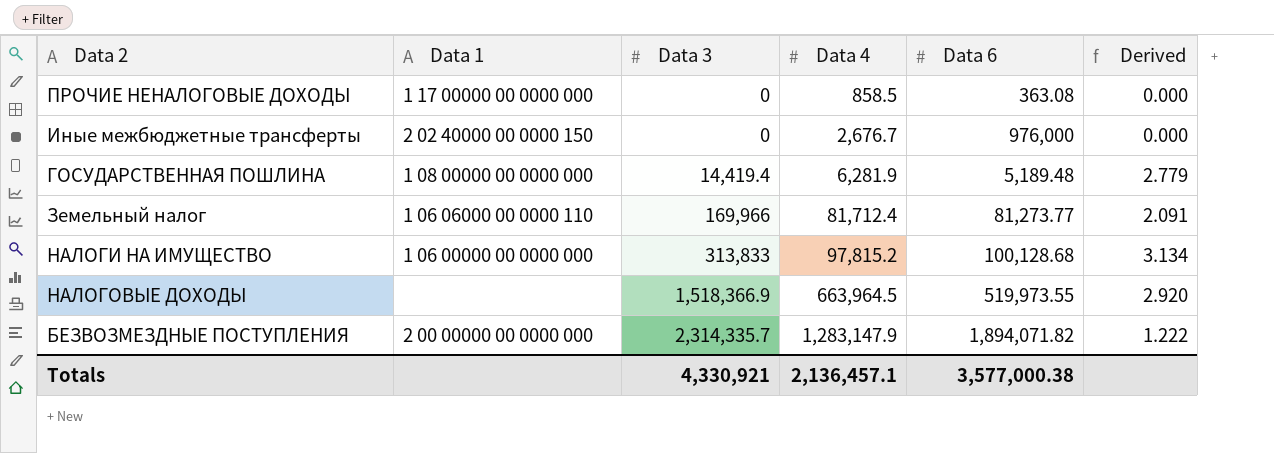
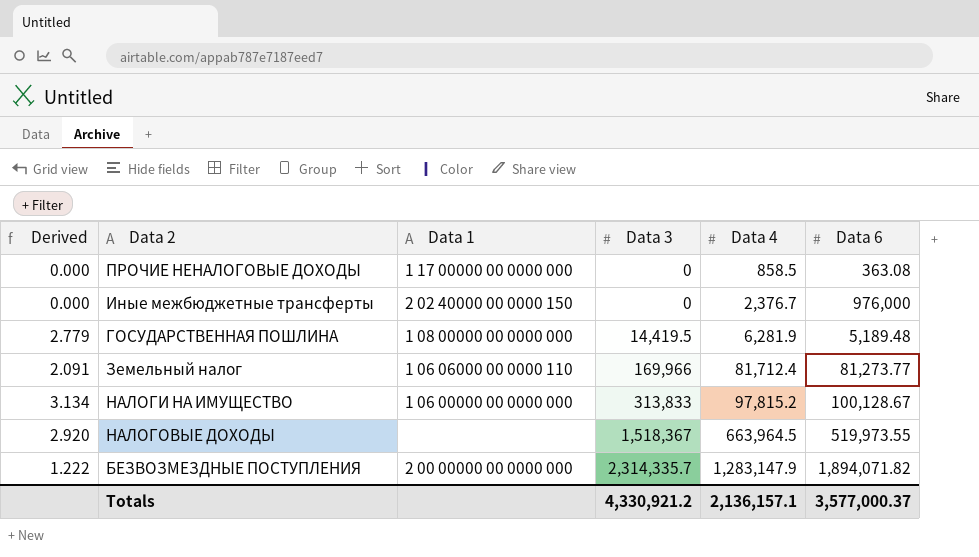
column Derived | position: 6 -> 1
Иные межбюджетные трансферты | Data 4: 2,676.7 -> 2,376.7
ГОСУДАРСТВЕННАЯ ПОШЛИНА | Data 3: 14,419.4 -> 14,419.5
НАЛОГИ НА ИМУЩЕСТВО | Data 6: 100,128.68 -> 100,128.67
НАЛОГОВЫЕ ДОХОДЫ | Data 3: 1,518,366.9 -> 1,518,367
Totals | Data 3: 4,330,921 -> 4,330,921.2
Totals | Data 4: 2,136,457.1 -> 2,136,157.1
Totals | Data 6: 3,577,000.38 -> 3,577,000.37

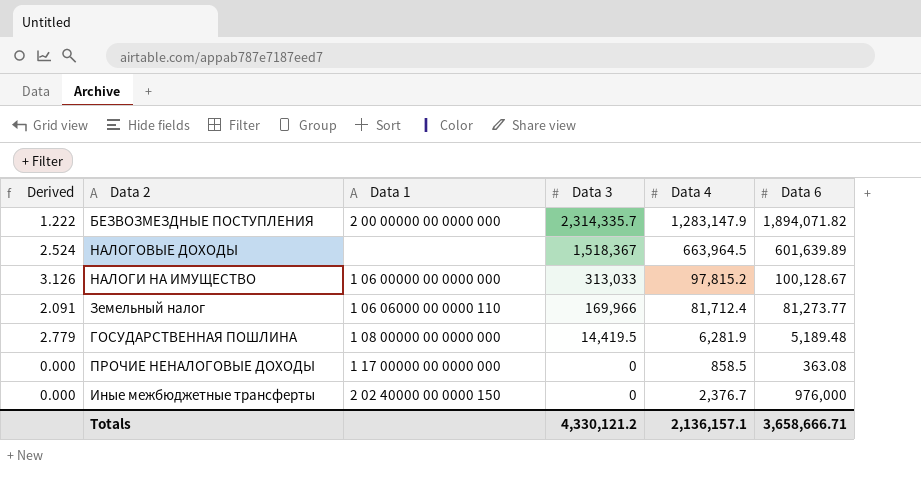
row order: Data 3 ascending -> Data 3 descending
НАЛОГОВЫЕ ДОХОДЫ | Derived: 2.920 -> 2.524
НАЛОГОВЫЕ ДОХОДЫ | Data 6: 519,973.55 -> 601,639.89
НАЛОГИ НА ИМУЩЕСТВО | Derived: 3.134 -> 3.126
НАЛОГИ НА ИМУЩЕСТВО | Data 3: 313,833 -> 313,033
Totals | Data 3: 4,330,921.2 -> 4,330,121.2
Totals | Data 6: 3,577,000.37 -> 3,658,666.71

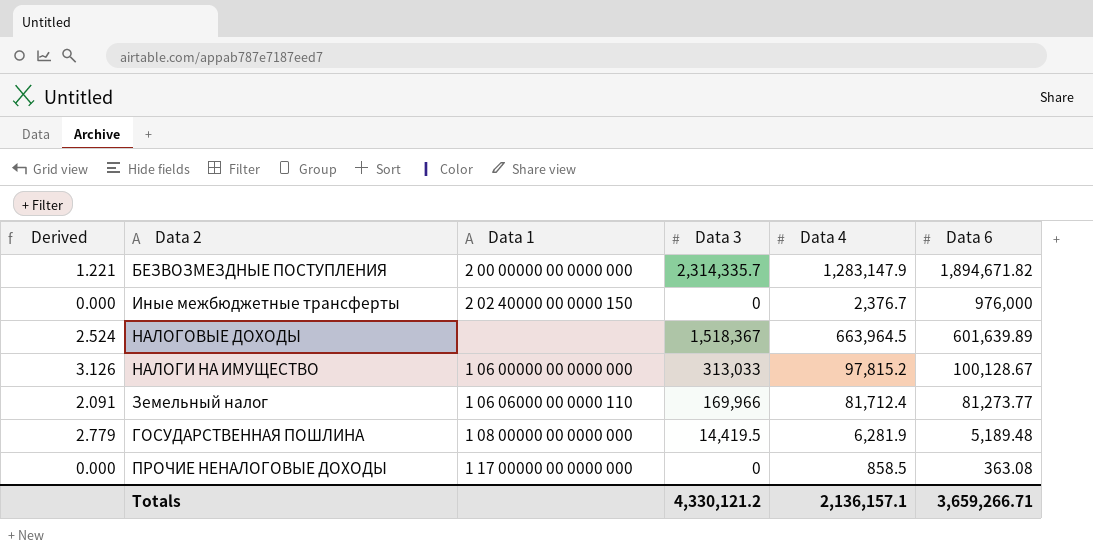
row order: Data 3 descending -> Data 6 descending
БЕЗВОЗМЕЗДНЫЕ ПОСТУПЛЕНИЯ | Derived: 1.222 -> 1.221
БЕЗВОЗМЕЗДНЫЕ ПОСТУПЛЕНИЯ | Data 6: 1,894,071.82 -> 1,894,671.82
Totals | Data 6: 3,658,666.71 -> 3,659,266.71

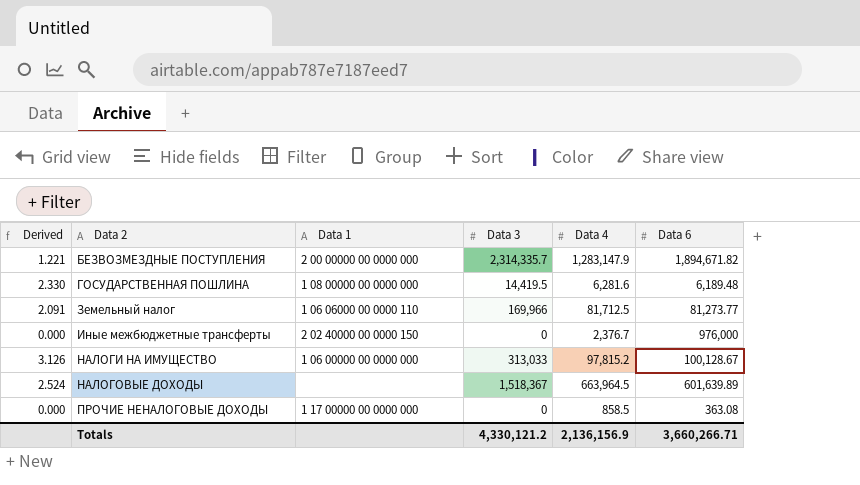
row order: Data 6 descending -> Data 2 ascending
ГОСУДАРСТВЕННАЯ ПОШЛИНА | Derived: 2.779 -> 2.330
ГОСУДАРСТВЕННАЯ ПОШЛИНА | Data 4: 6,281.9 -> 6,281.6
ГОСУДАРСТВЕННАЯ ПОШЛИНА | Data 6: 5,189.48 -> 6,189.48
Земельный налог | Data 4: 81,712.4 -> 81,712.5
Totals | Data 4: 2,136,157.1 -> 2,136,156.9
Totals | Data 6: 3,659,266.71 -> 3,660,266.71

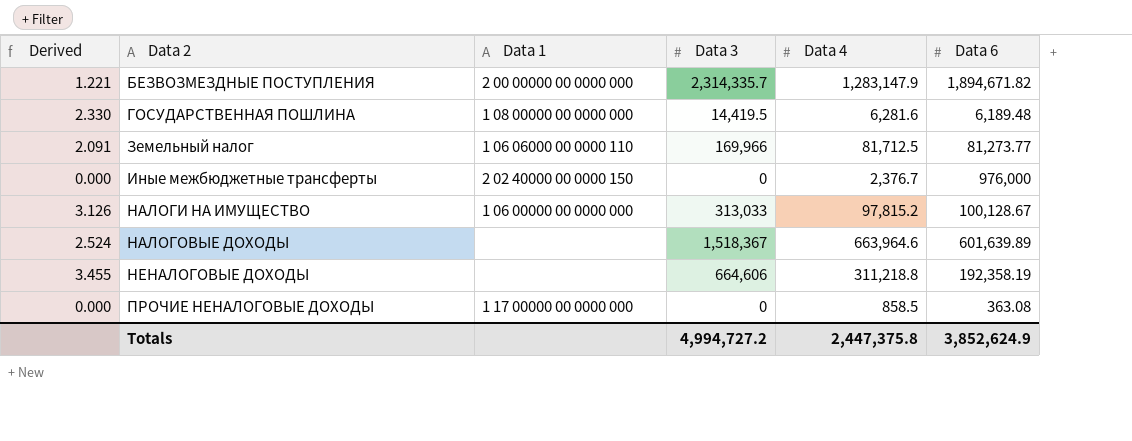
НАЛОГОВЫЕ ДОХОДЫ | Data 4: 663,964.5 -> 663,964.6
row НЕНАЛОГОВЫЕ ДОХОДЫ: none -> 3.455 | none | 664,606 | 311,218.8 | 192,358.19
Totals | Data 3: 4,330,121.2 -> 4,994,727.2
Totals | Data 4: 2,136,156.9 -> 2,447,375.8
Totals | Data 6: 3,660,266.71 -> 3,852,624.9

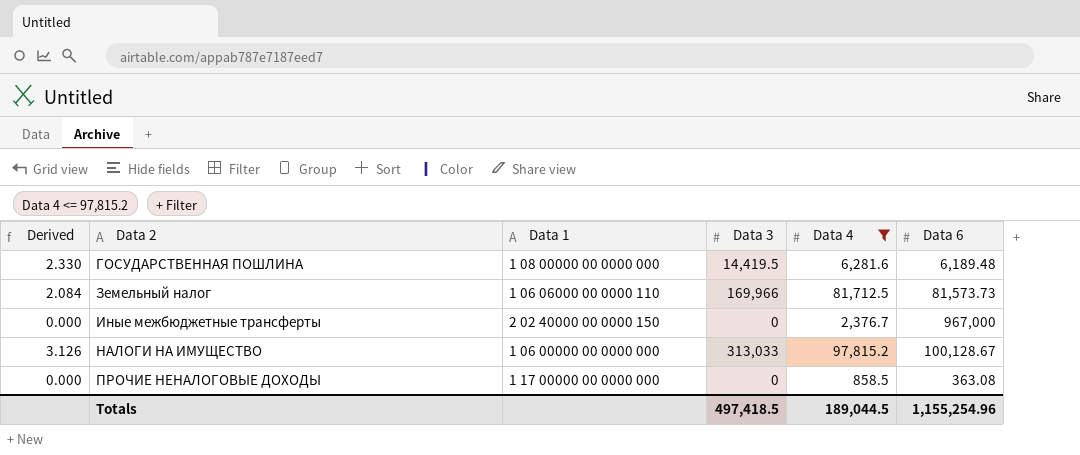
filter: none -> Data 4 <= 97,815.2
Земельный налог | Derived: 2.091 -> 2.084
Земельный налог | Data 6: 81,273.77 -> 81,573.73
Иные межбюджетные трансферты | Data 6: 976,000 -> 967,000
Totals | Data 3: 4,994,727.2 -> 497,418.5
Totals | Data 4: 2,447,375.8 -> 189,044.5
Totals | Data 6: 3,852,624.9 -> 1,155,254.96

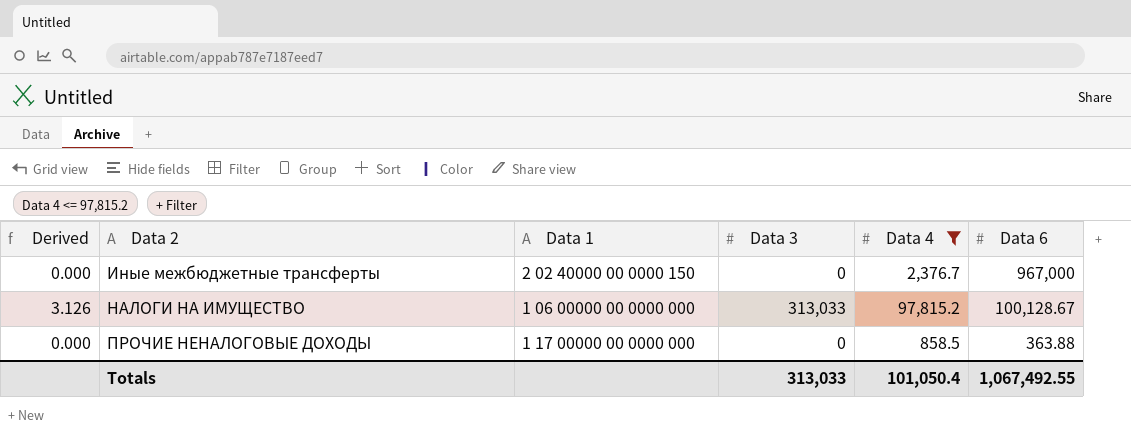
row ГОСУДАРСТВЕННАЯ ПОШЛИНА: 2.330 | 1 08 00000 00 0000 000 | 14,419.5 | 6,281.6 | 6,189.48 -> none
row Земельный налог: 2.084 | 1 06 06000 00 0000 110 | 169,966 | 81,712.5 | 81,573.73 -> none
ПРОЧИЕ НЕНАЛОГОВЫЕ ДОХОДЫ | Data 6: 363.08 -> 363.88
Totals | Data 3: 497,418.5 -> 313,033
Totals | Data 4: 189,044.5 -> 101,050.4
Totals | Data 6: 1,155,254.96 -> 1,067,492.55

